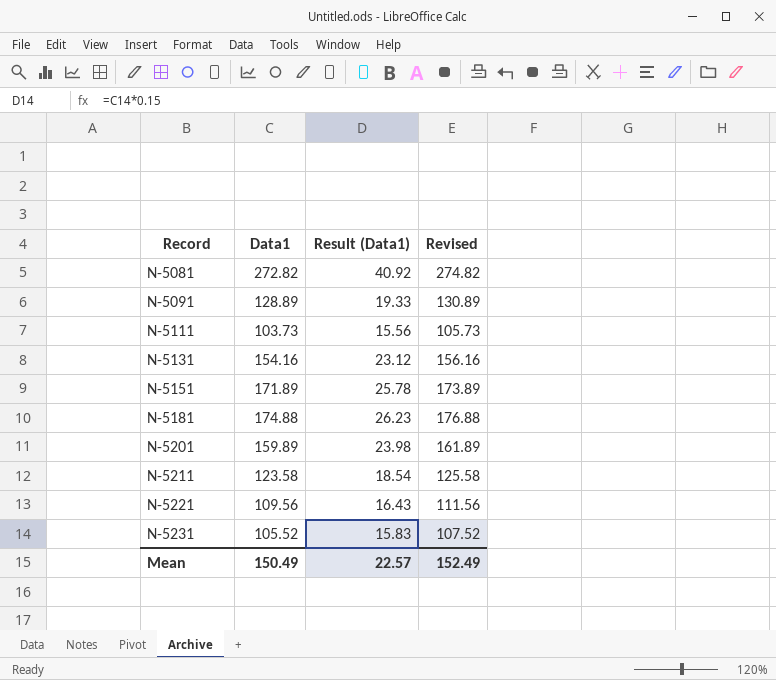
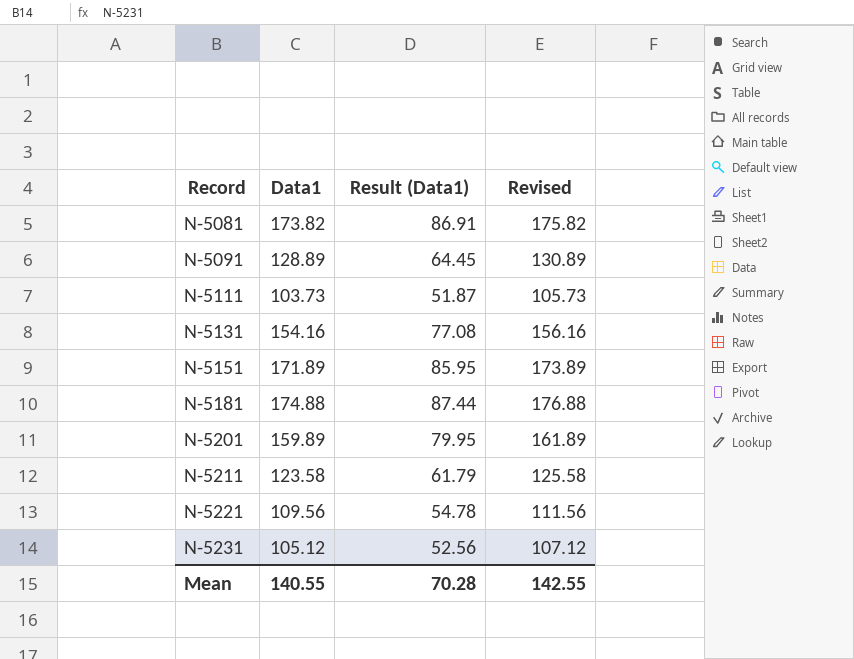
column Result (Data1) | formula: [Data1] * 0.15 -> [Data1] * 0.5
N-5081 | Data1: 272.82 -> 173.82
N-5081 | Revised: 274.82 -> 175.82
N-5231 | Data1: 105.52 -> 105.12
N-5231 | Revised: 107.52 -> 107.12
Mean | Data1: 150.49 -> 140.55
Mean | Result (Data1): 22.57 -> 70.28
Mean | Revised: 152.49 -> 142.55

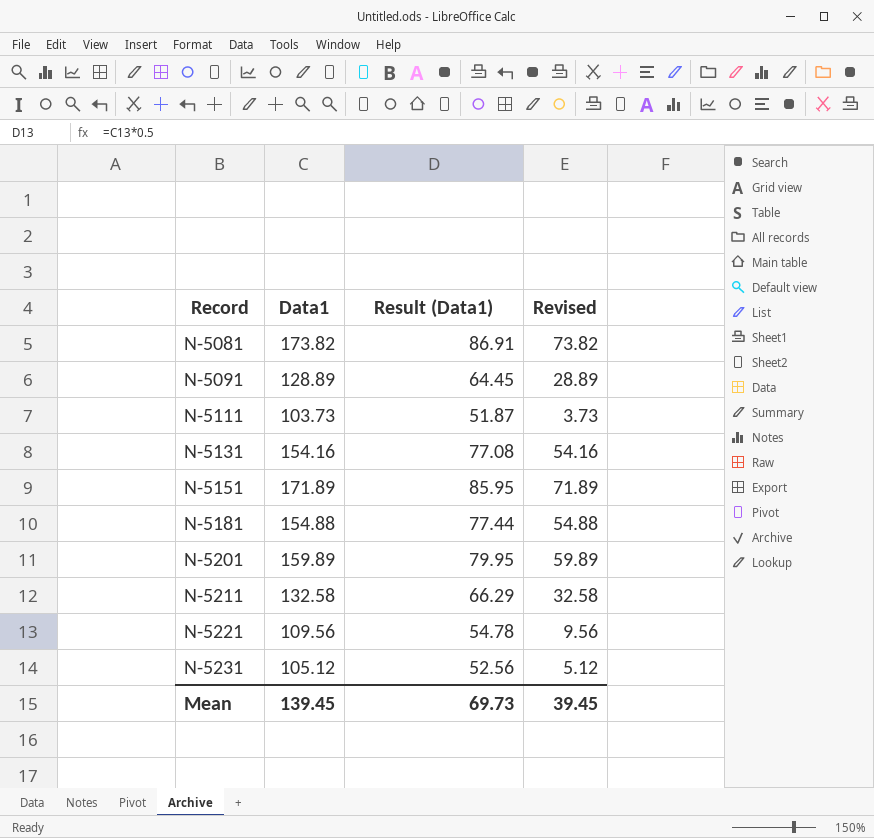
column Revised | formula: [Data1] + 2 -> [Data1] - 100
N-5181 | Data1: 174.88 -> 154.88
N-5181 | Result (Data1): 87.44 -> 77.44
N-5211 | Data1: 123.58 -> 132.58
N-5211 | Result (Data1): 61.79 -> 66.29
Mean | Data1: 140.55 -> 139.45
Mean | Result (Data1): 70.28 -> 69.73
Mean | Revised: 142.55 -> 39.45

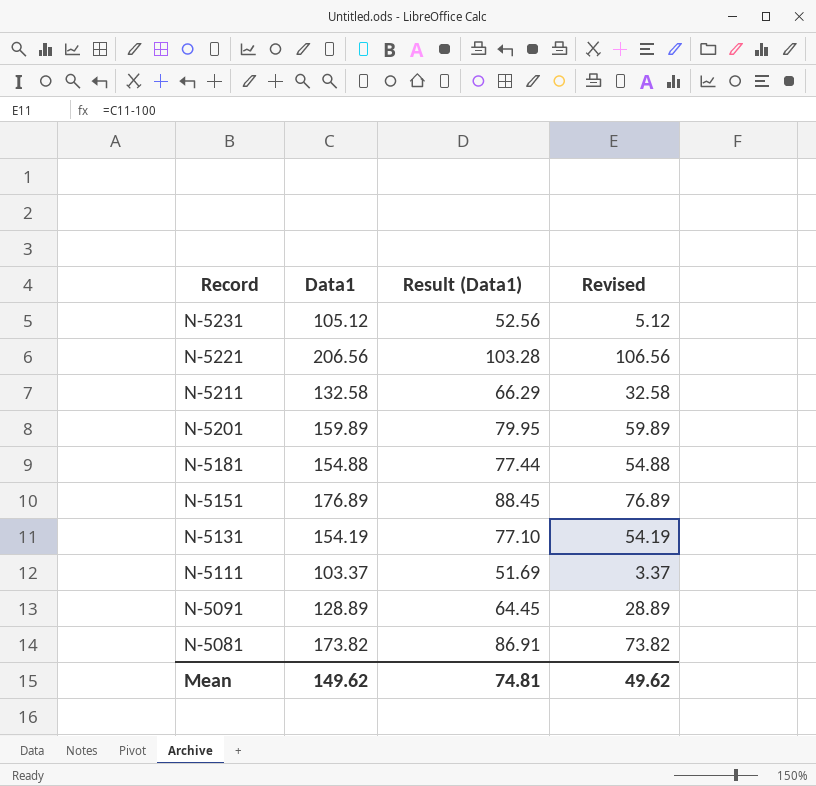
row order: Record ascending -> Record descending
N-5221 | Data1: 109.56 -> 206.56
N-5221 | Result (Data1): 54.78 -> 103.28
N-5221 | Revised: 9.56 -> 106.56
N-5151 | Data1: 171.89 -> 176.89
N-5151 | Result (Data1): 85.95 -> 88.45
N-5151 | Revised: 71.89 -> 76.89
N-5131 | Data1: 154.16 -> 154.19
N-5131 | Result (Data1): 77.08 -> 77.10
N-5131 | Revised: 54.16 -> 54.19
N-5111 | Data1: 103.73 -> 103.37
N-5111 | Result (Data1): 51.87 -> 51.69
N-5111 | Revised: 3.73 -> 3.37
Mean | Data1: 139.45 -> 149.62
Mean | Result (Data1): 69.73 -> 74.81
Mean | Revised: 39.45 -> 49.62

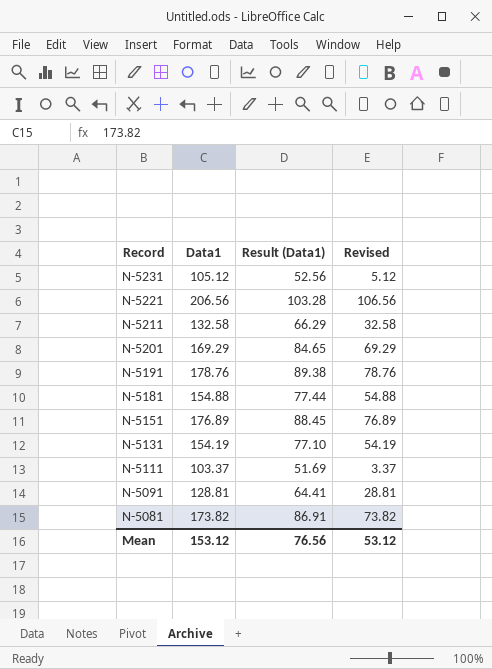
N-5201 | Data1: 159.89 -> 169.29
N-5201 | Result (Data1): 79.95 -> 84.65
N-5201 | Revised: 59.89 -> 69.29
row N-5191: none -> 178.76 | 89.38 | 78.76
N-5091 | Data1: 128.89 -> 128.81
N-5091 | Result (Data1): 64.45 -> 64.41
N-5091 | Revised: 28.89 -> 28.81
Mean | Data1: 149.62 -> 153.12
Mean | Result (Data1): 74.81 -> 76.56
Mean | Revised: 49.62 -> 53.12

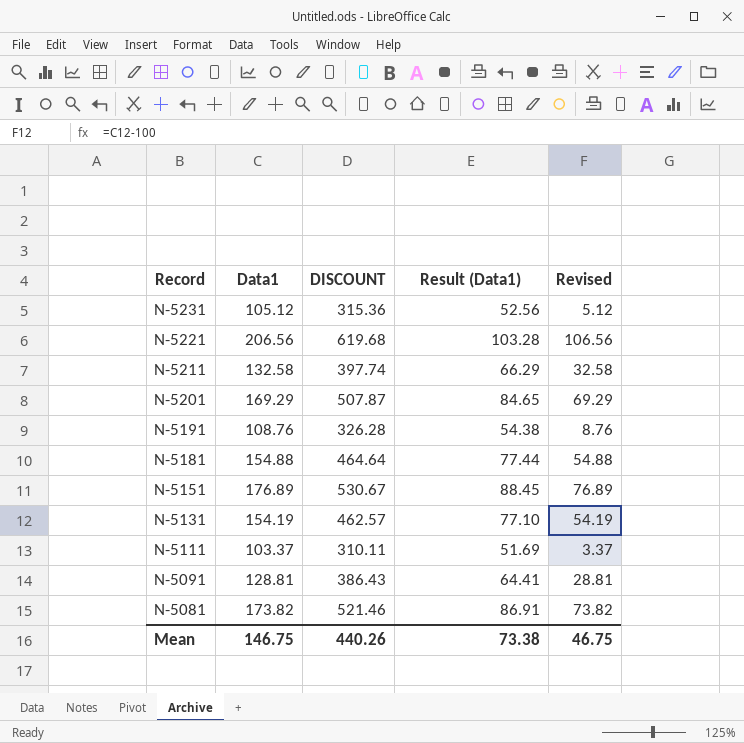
column DISCOUNT | formula: none -> [Data1] * 3
N-5191 | Data1: 178.76 -> 108.76
N-5191 | Result (Data1): 89.38 -> 54.38
N-5191 | Revised: 78.76 -> 8.76
Mean | Data1: 153.12 -> 146.75
Mean | Result (Data1): 76.56 -> 73.38
Mean | Revised: 53.12 -> 46.75

